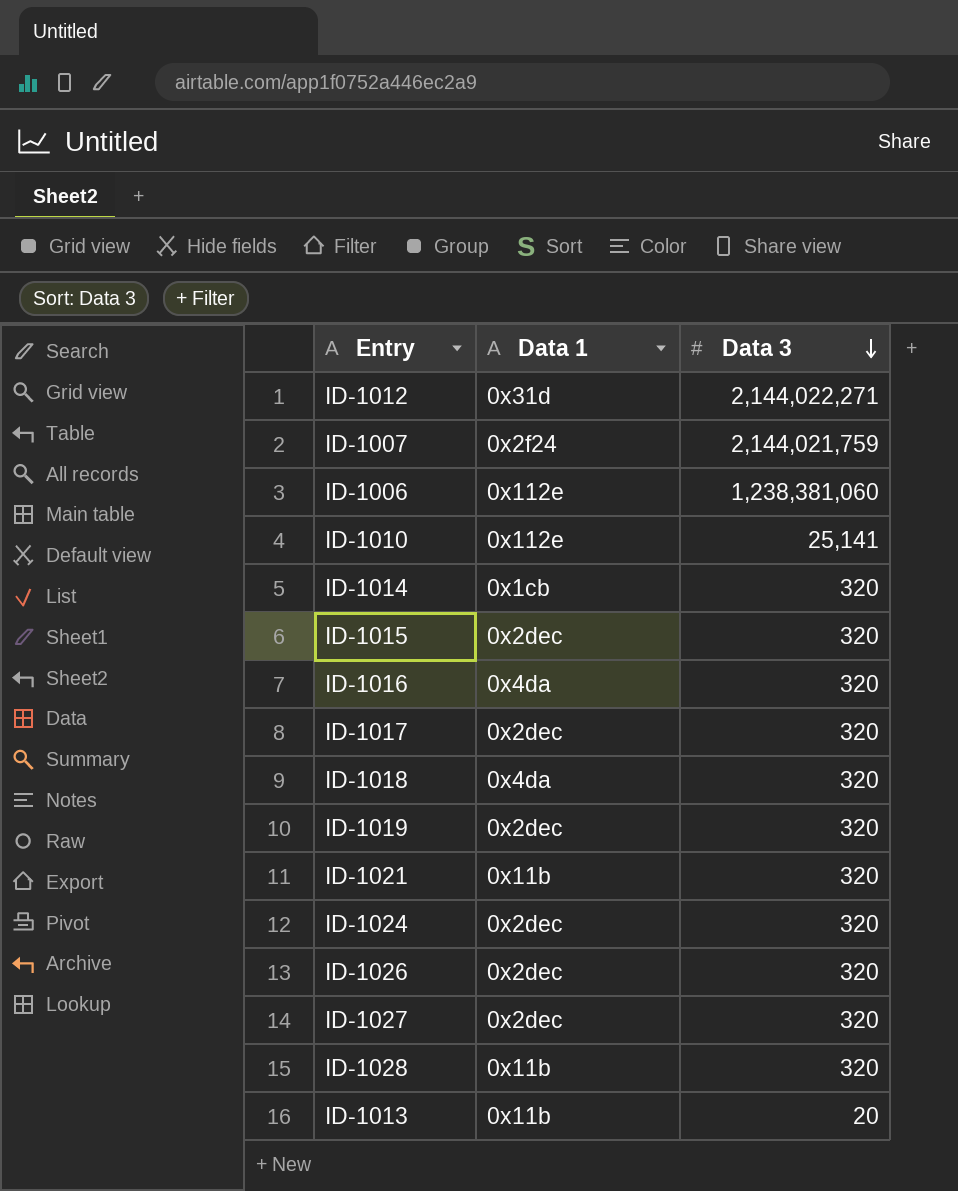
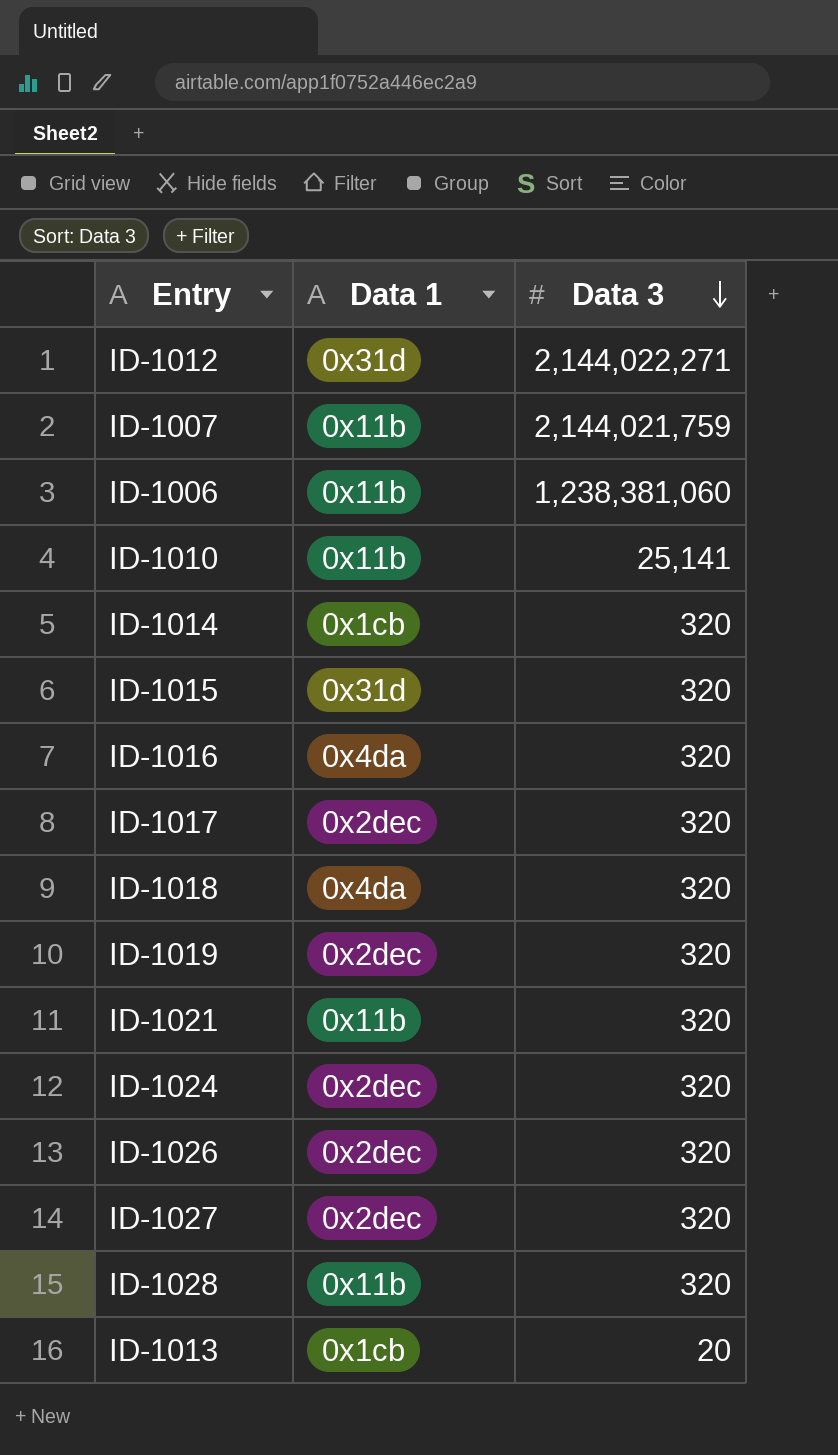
ID-1007 | Data 1: 0x2f24 -> 0x11b
ID-1006 | Data 1: 0x112e -> 0x11b
ID-1010 | Data 1: 0x112e -> 0x11b
ID-1015 | Data 1: 0x2dec -> 0x31d
ID-1013 | Data 1: 0x11b -> 0x1cb

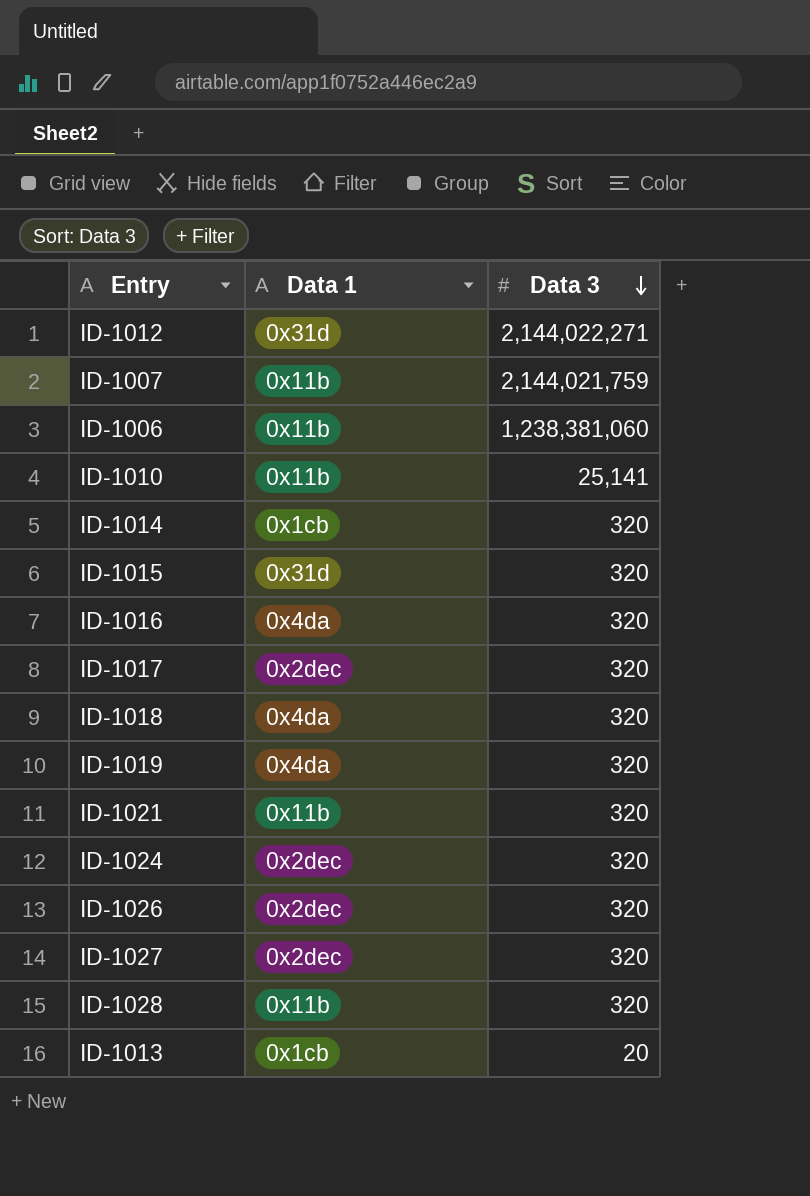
ID-1019 | Data 1: 0x2dec -> 0x4da

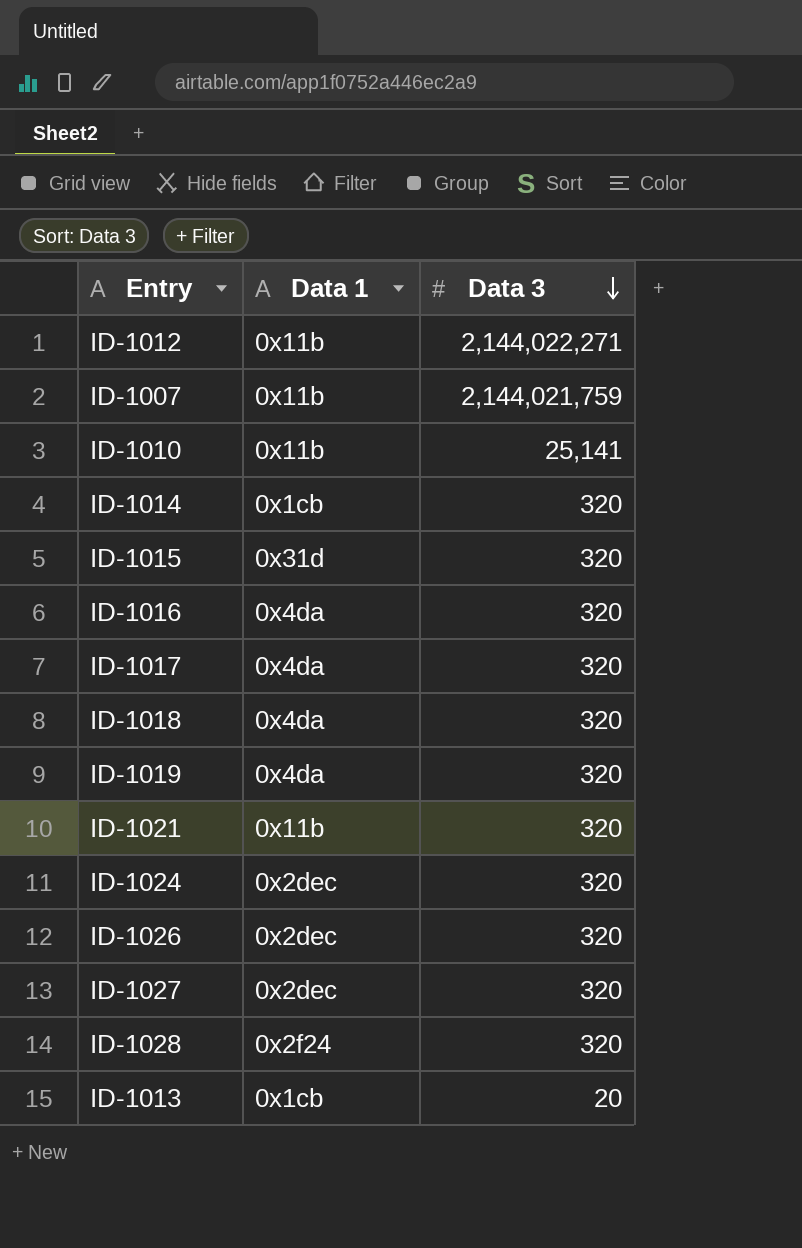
row ID-1006: 0x11b | 1,238,381,060 -> none
ID-1012 | Data 1: 0x31d -> 0x11b
ID-1017 | Data 1: 0x2dec -> 0x4da
ID-1028 | Data 1: 0x11b -> 0x2f24

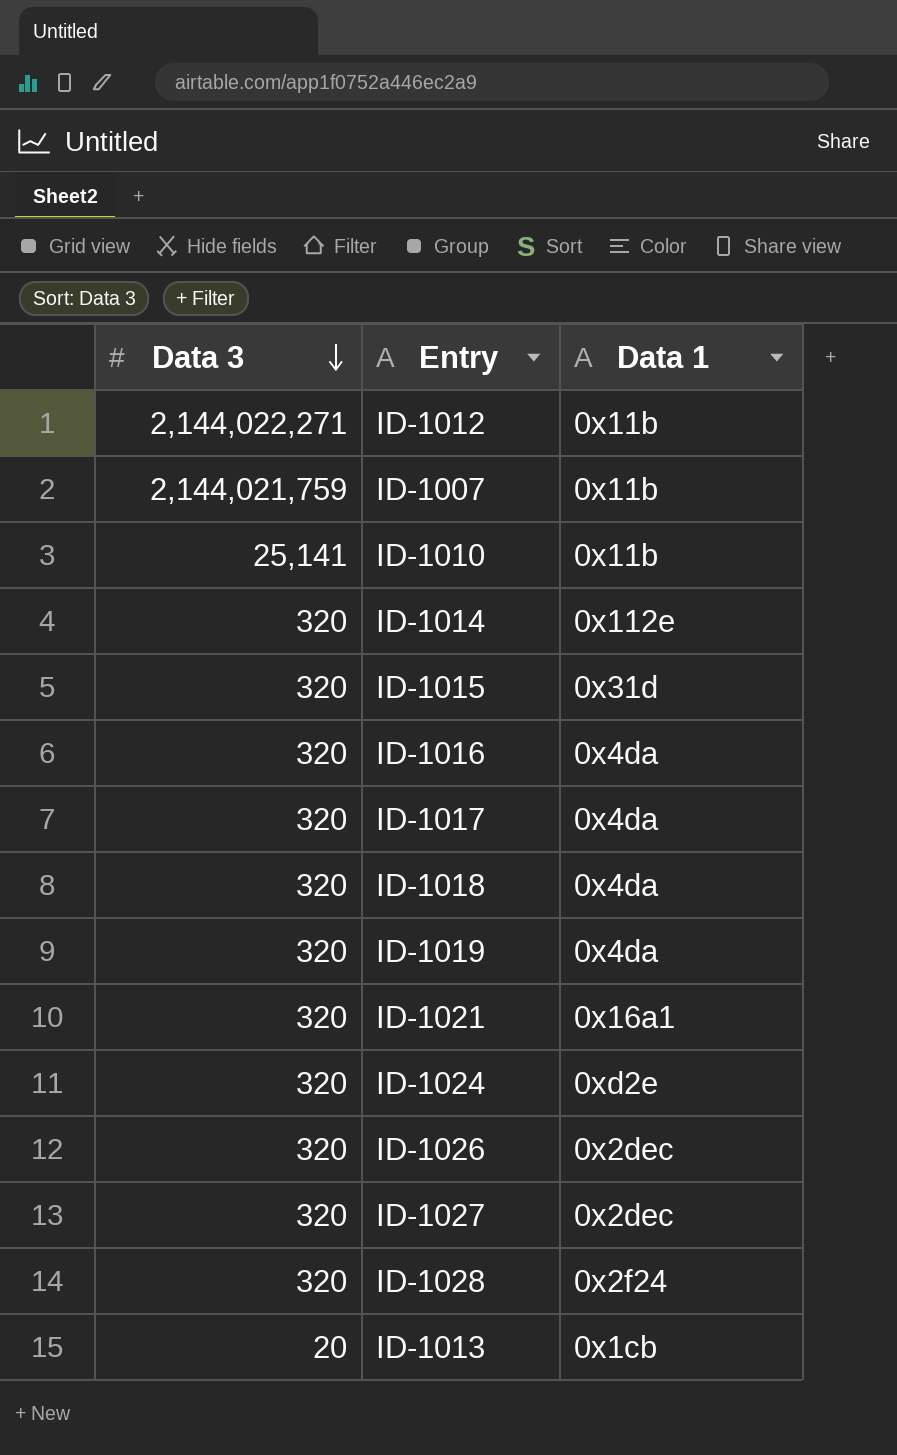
column Data 3 | position: 3 -> 1
ID-1014 | Data 1: 0x1cb -> 0x112e
ID-1021 | Data 1: 0x11b -> 0x16a1
ID-1024 | Data 1: 0x2dec -> 0xd2e

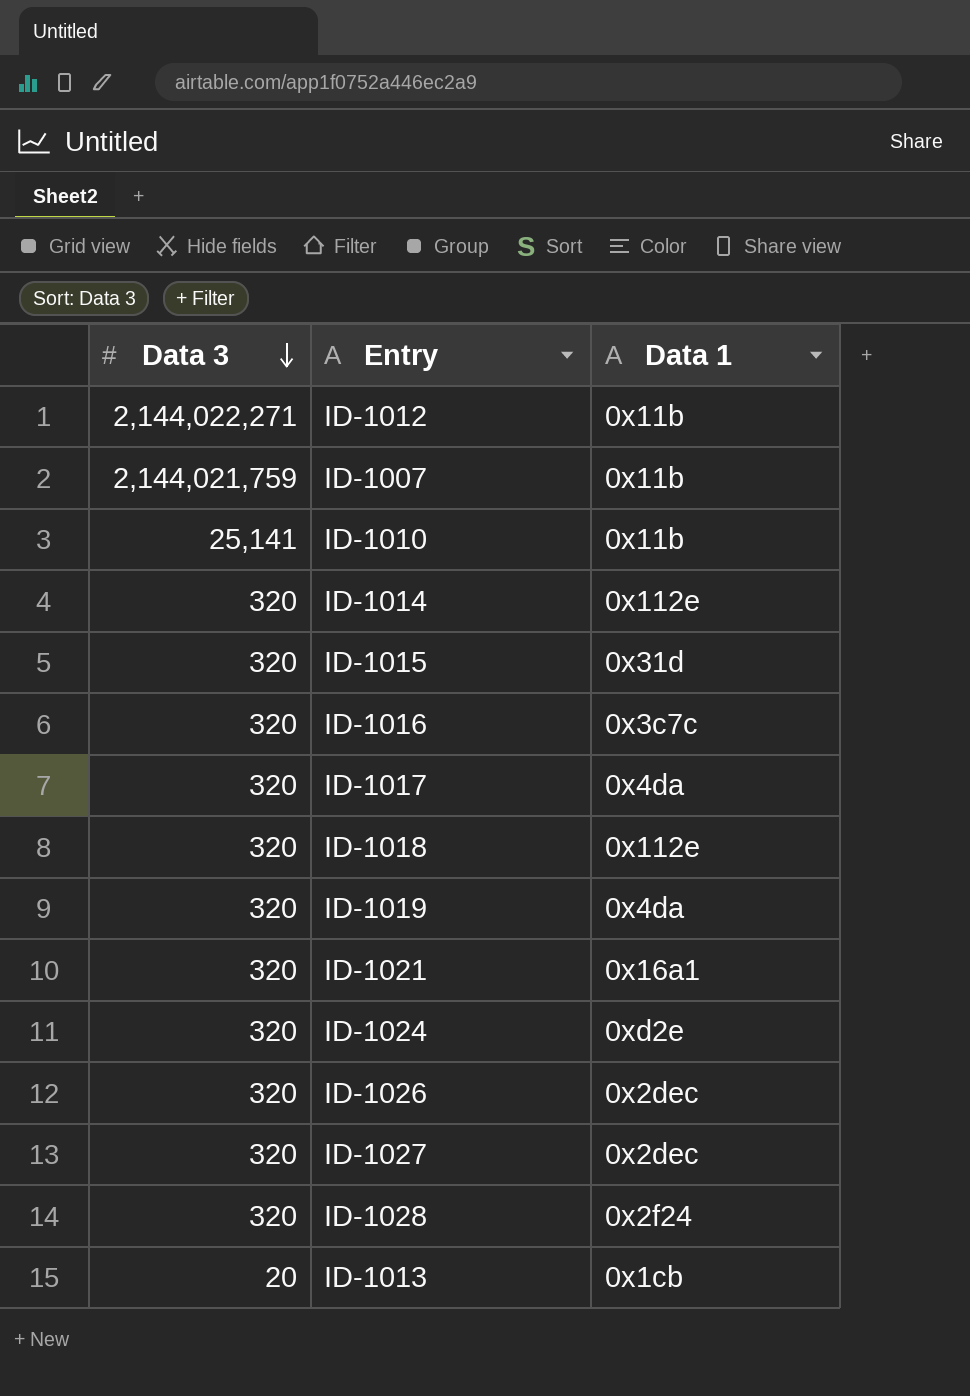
ID-1016 | Data 1: 0x4da -> 0x3c7c
ID-1018 | Data 1: 0x4da -> 0x112e

